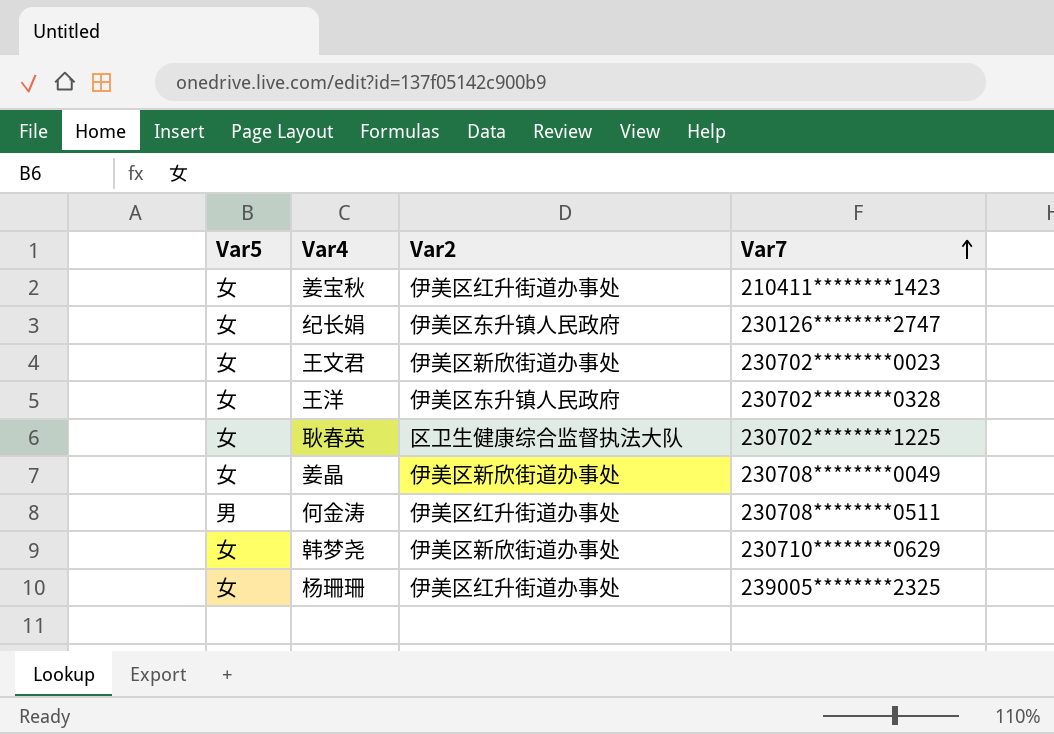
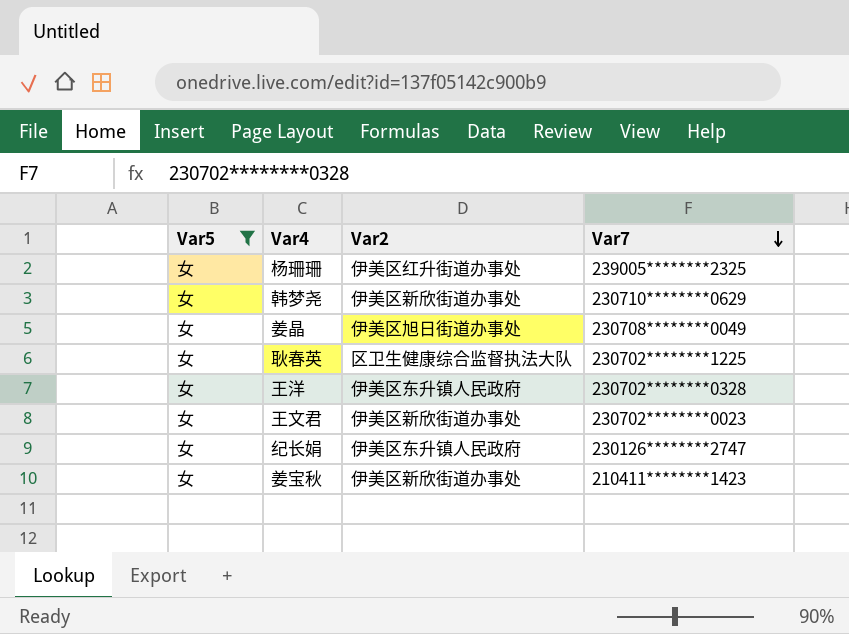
filter: none -> Var5 = 女
row order: Var7 ascending -> Var7 descending
姜晶 | Var2: 伊美区新欣街道办事处 -> 伊美区旭日街道办事处
姜宝秋 | Var2: 伊美区红升街道办事处 -> 伊美区新欣街道办事处

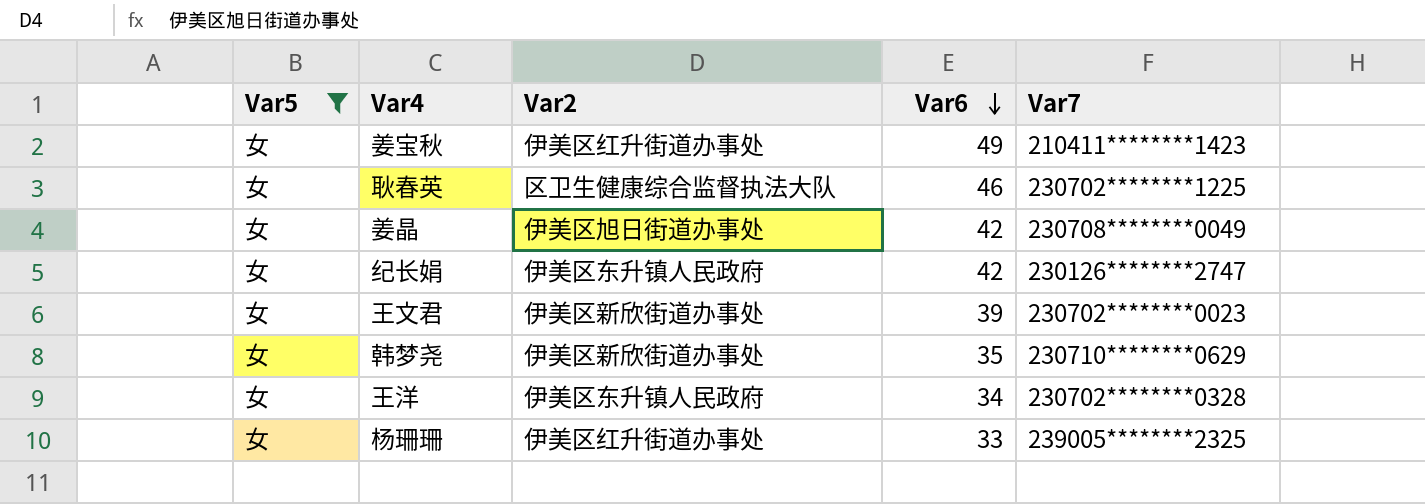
row order: Var7 descending -> Var6 descending
column Var6 | position: none -> 4
姜宝秋 | Var2: 伊美区新欣街道办事处 -> 伊美区红升街道办事处

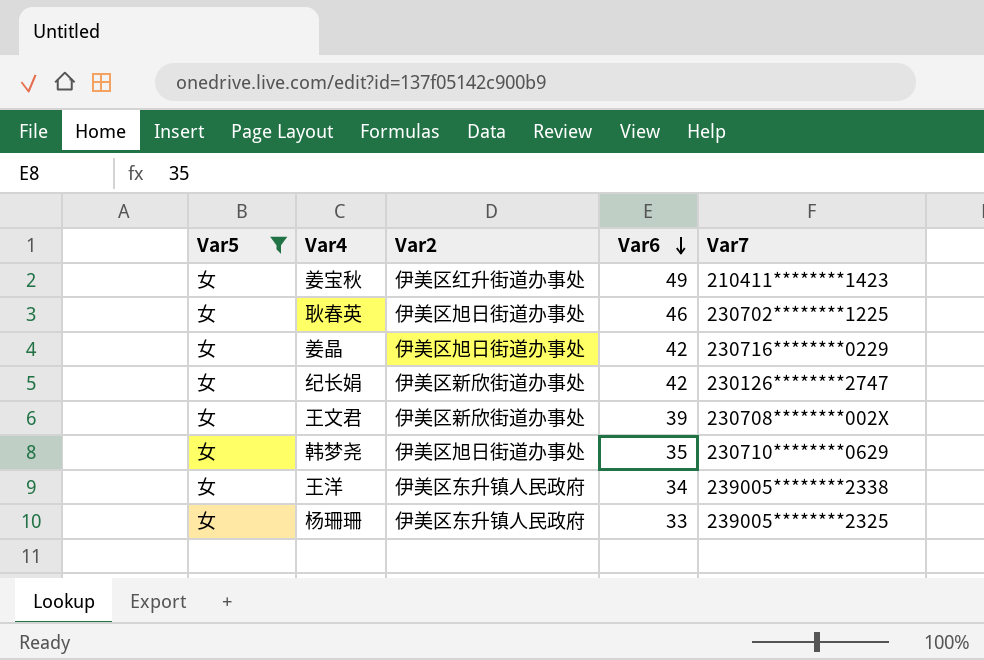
耿春英 | Var2: 区卫生健康综合监督执法大队 -> 伊美区旭日街道办事处
姜晶 | Var7: 230708********0049 -> 230716********0229
纪长娟 | Var2: 伊美区东升镇人民政府 -> 伊美区新欣街道办事处
王文君 | Var7: 230702********0023 -> 230708********002X
韩梦尧 | Var2: 伊美区新欣街道办事处 -> 伊美区旭日街道办事处
王洋 | Var7: 230702********0328 -> 239005********2338
杨珊珊 | Var2: 伊美区红升街道办事处 -> 伊美区东升镇人民政府

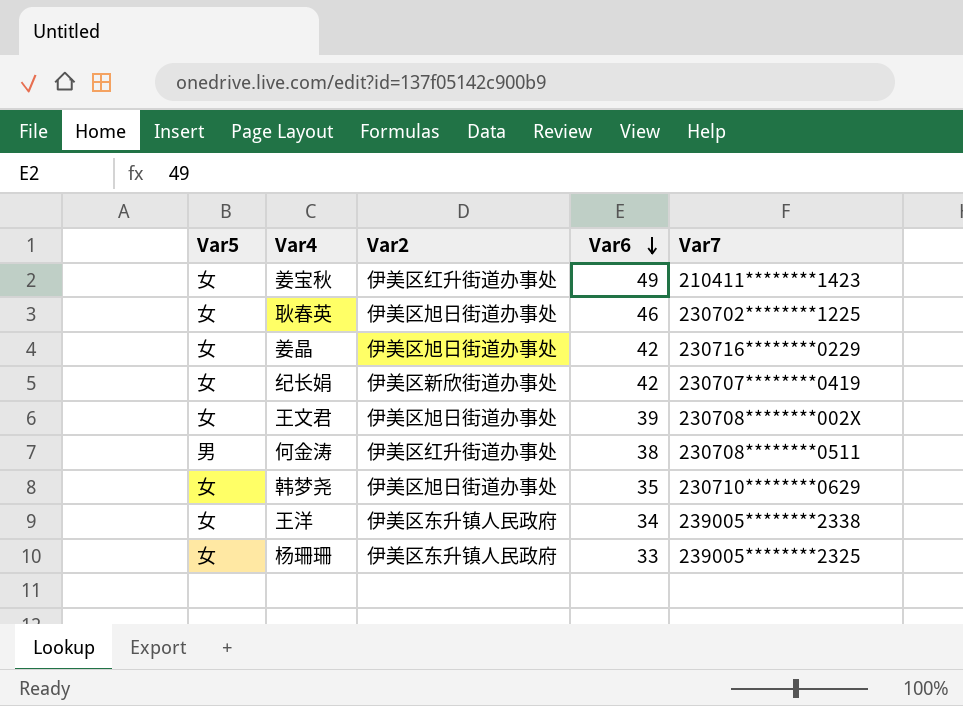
filter: Var5 = 女 -> none
纪长娟 | Var7: 230126********2747 -> 230707********0419
王文君 | Var2: 伊美区新欣街道办事处 -> 伊美区旭日街道办事处

